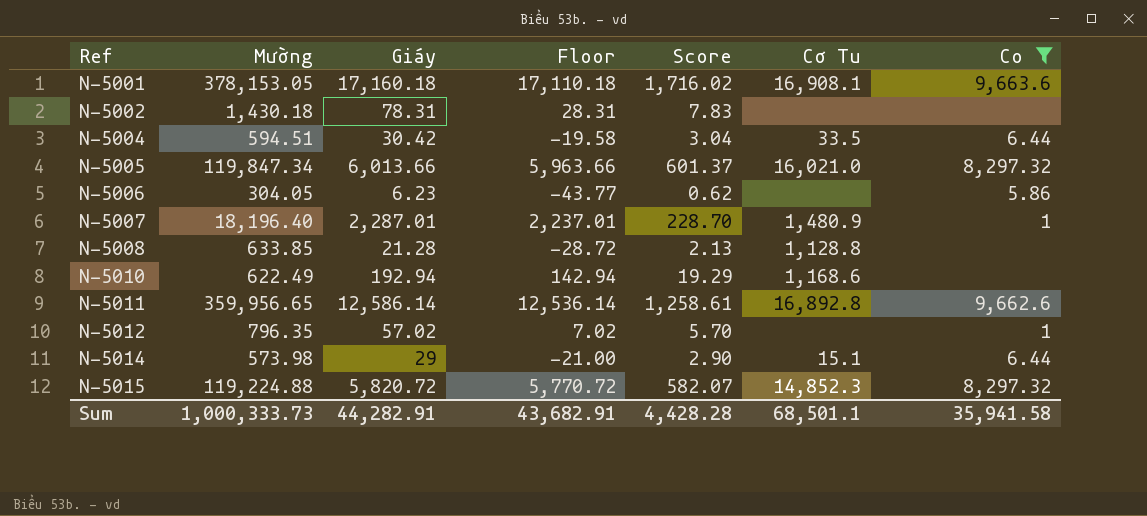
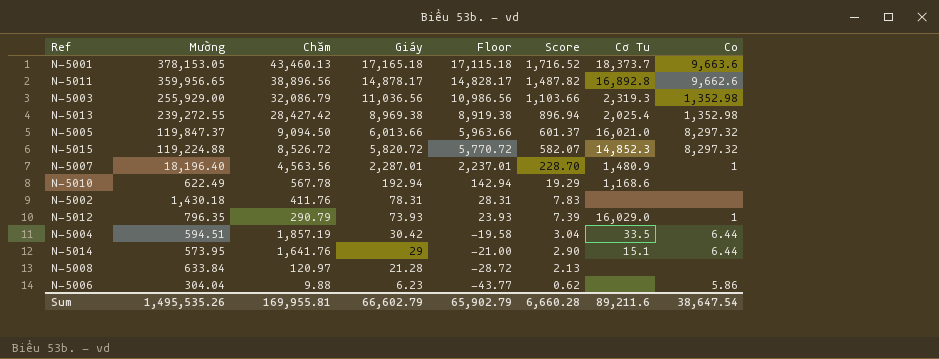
filter: Co != 1,352.98 -> none
row order: Ref ascending -> Giáy descending
column Chăm | position: none -> 3
N-5001 | Giáy: 17,160.18 -> 17,165.18
N-5001 | Floor: 17,110.18 -> 17,115.18
N-5001 | Score: 1,716.02 -> 1,716.52
N-5001 | Cơ Tu: 16,908.1 -> 18,373.7
N-5011 | Giáy: 12,586.14 -> 14,878.17
N-5011 | Floor: 12,536.14 -> 14,828.17
N-5011 | Score: 1,258.61 -> 1,487.82
N-5005 | Mường: 119,847.34 -> 119,847.37
N-5012 | Giáy: 57.02 -> 73.93
N-5012 | Floor: 7.02 -> 23.93
N-5012 | Score: 5.70 -> 7.39
N-5012 | Cơ Tu: none -> 16,029.0
N-5014 | Mường: 573.98 -> 573.95
N-5008 | Mường: 633.85 -> 633.84
N-5008 | Cơ Tu: 1,128.8 -> none
N-5006 | Mường: 304.05 -> 304.04
Sum | Mường: 1,000,333.73 -> 1,495,535.26
Sum | Giáy: 44,282.91 -> 66,602.79
Sum | Floor: 43,682.91 -> 65,902.79
Sum | Score: 4,428.28 -> 6,660.28
Sum | Cơ Tu: 68,501.1 -> 89,211.6
Sum | Co: 35,941.58 -> 38,647.54

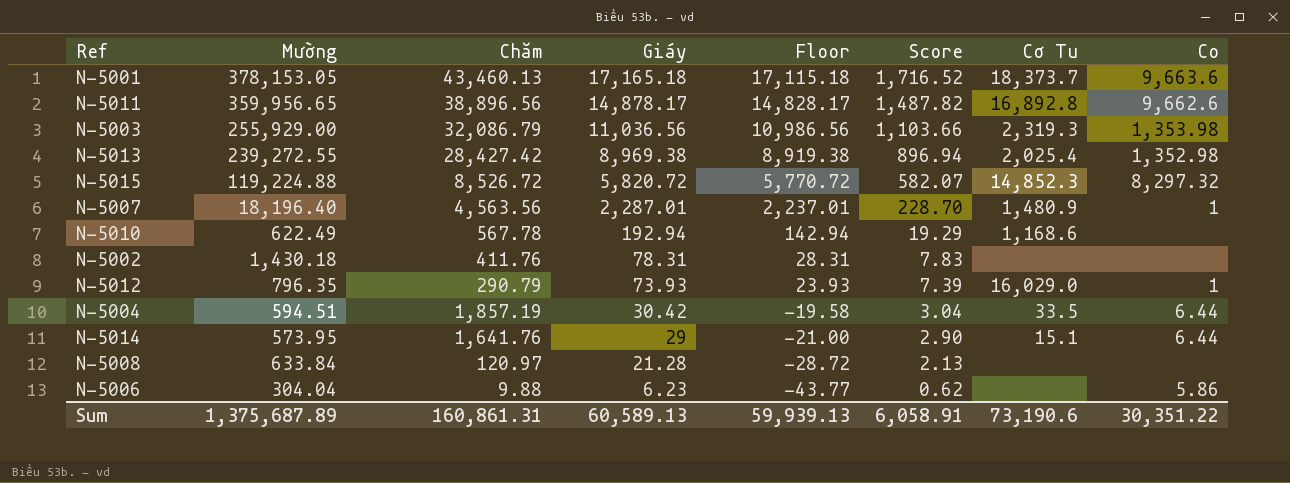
row N-5005: 119,847.37 | 9,094.50 | 6,013.66 | 5,963.66 | 601.37 | 16,021.0 | 8,297.32 -> none
N-5003 | Co: 1,352.98 -> 1,353.98
Sum | Mường: 1,495,535.26 -> 1,375,687.89
Sum | Chăm: 169,955.81 -> 160,861.31
Sum | Giáy: 66,602.79 -> 60,589.13
Sum | Floor: 65,902.79 -> 59,939.13
Sum | Score: 6,660.28 -> 6,058.91
Sum | Cơ Tu: 89,211.6 -> 73,190.6
Sum | Co: 38,647.54 -> 30,351.22

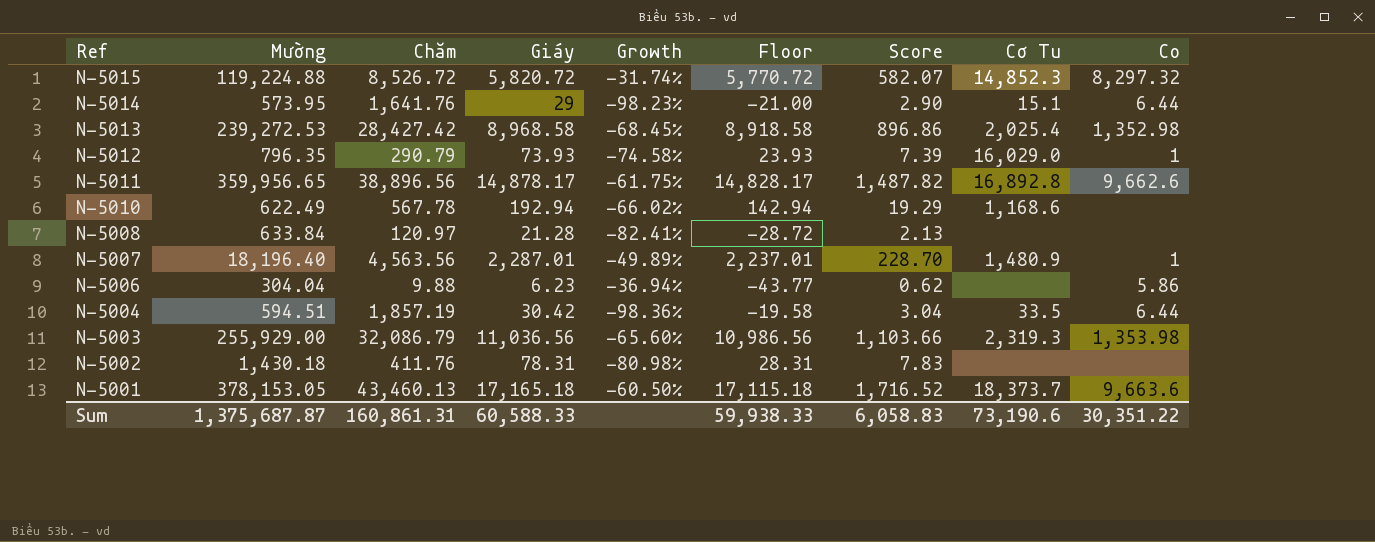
row order: Giáy descending -> Ref descending
column Growth | formula: none -> ([Giáy] - [Chăm]) / [Chăm]
N-5013 | Mường: 239,272.55 -> 239,272.53
N-5013 | Giáy: 8,969.38 -> 8,968.58
N-5013 | Floor: 8,919.38 -> 8,918.58
N-5013 | Score: 896.94 -> 896.86
Sum | Mường: 1,375,687.89 -> 1,375,687.87
Sum | Giáy: 60,589.13 -> 60,588.33
Sum | Floor: 59,939.13 -> 59,938.33
Sum | Score: 6,058.91 -> 6,058.83

